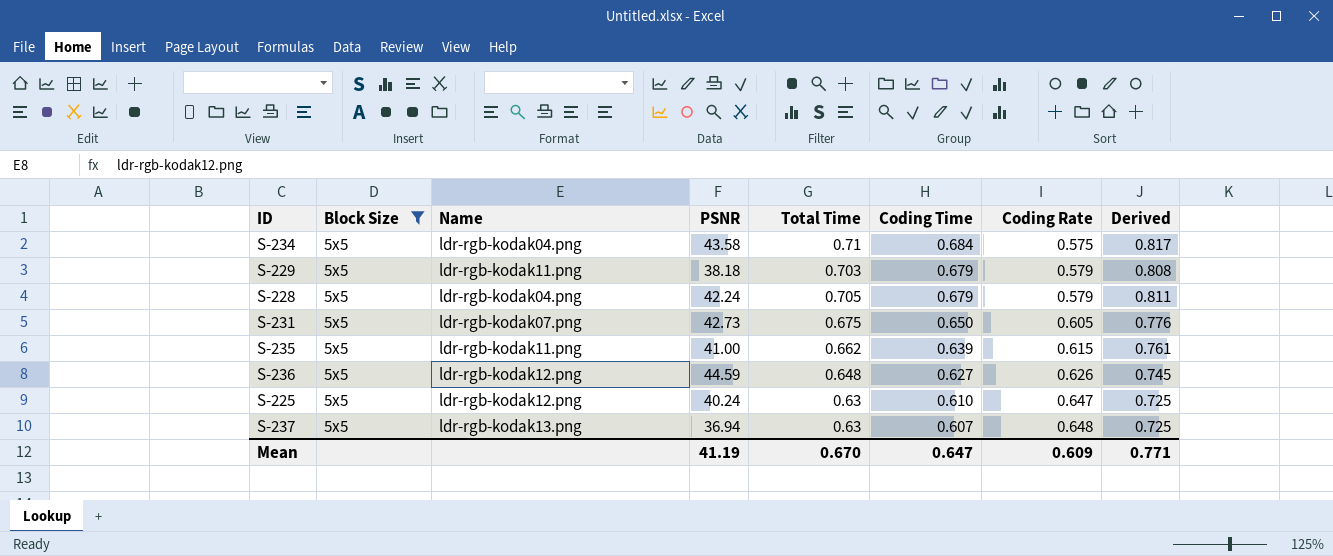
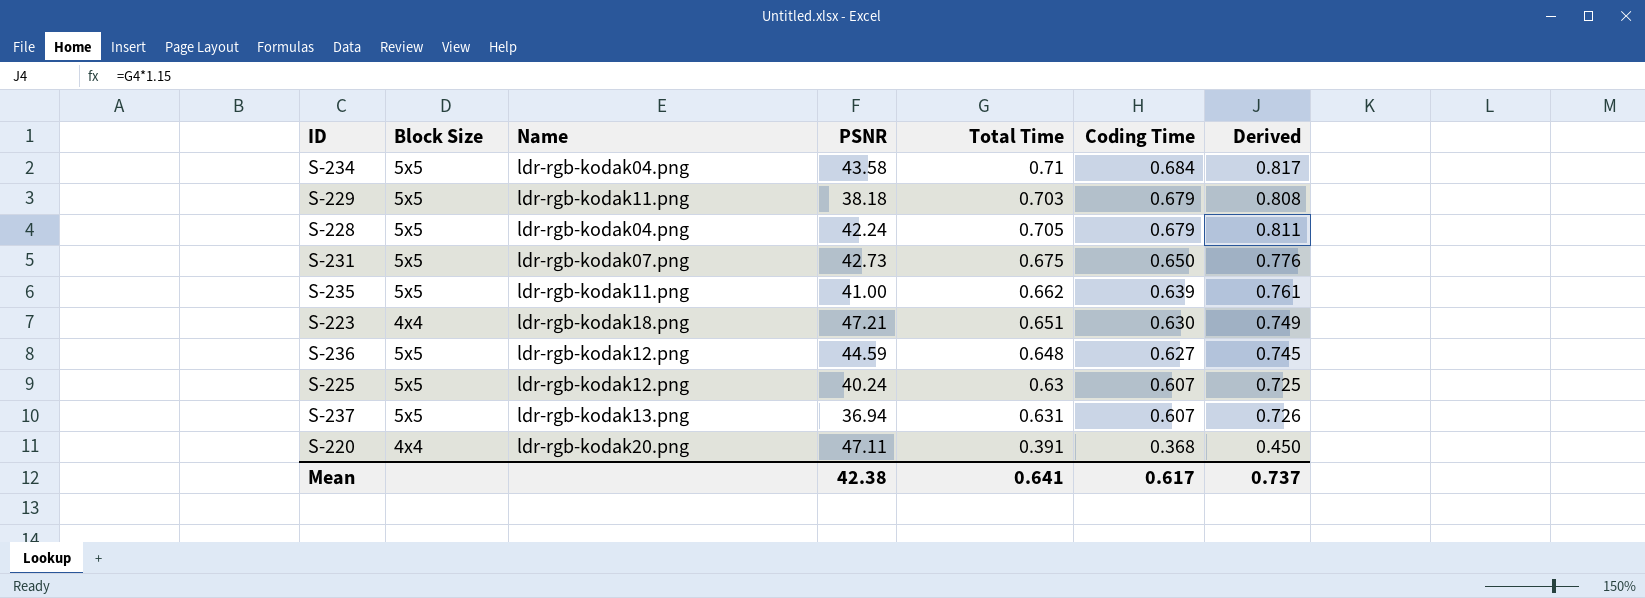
filter: Block Size = 5x5 -> none
column Coding Rate | position: 7 -> none
S-225 | Coding Time: 0.610 -> 0.607
S-237 | Total Time: 0.63 -> 0.631
S-237 | Derived: 0.725 -> 0.726
Mean | PSNR: 41.19 -> 42.38
Mean | Total Time: 0.670 -> 0.641
Mean | Coding Time: 0.647 -> 0.617
Mean | Derived: 0.771 -> 0.737

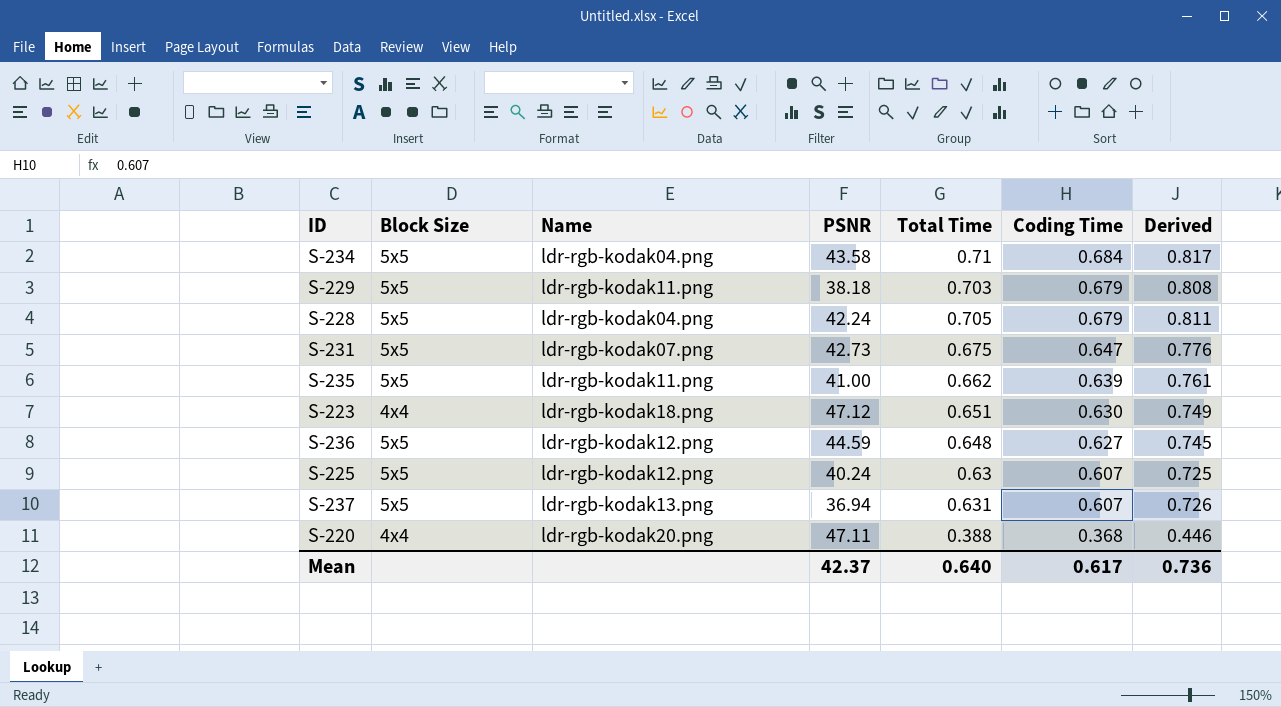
S-231 | Coding Time: 0.650 -> 0.647
S-223 | PSNR: 47.21 -> 47.12
S-220 | Total Time: 0.391 -> 0.388
S-220 | Derived: 0.450 -> 0.446
Mean | PSNR: 42.38 -> 42.37
Mean | Total Time: 0.641 -> 0.640
Mean | Derived: 0.737 -> 0.736

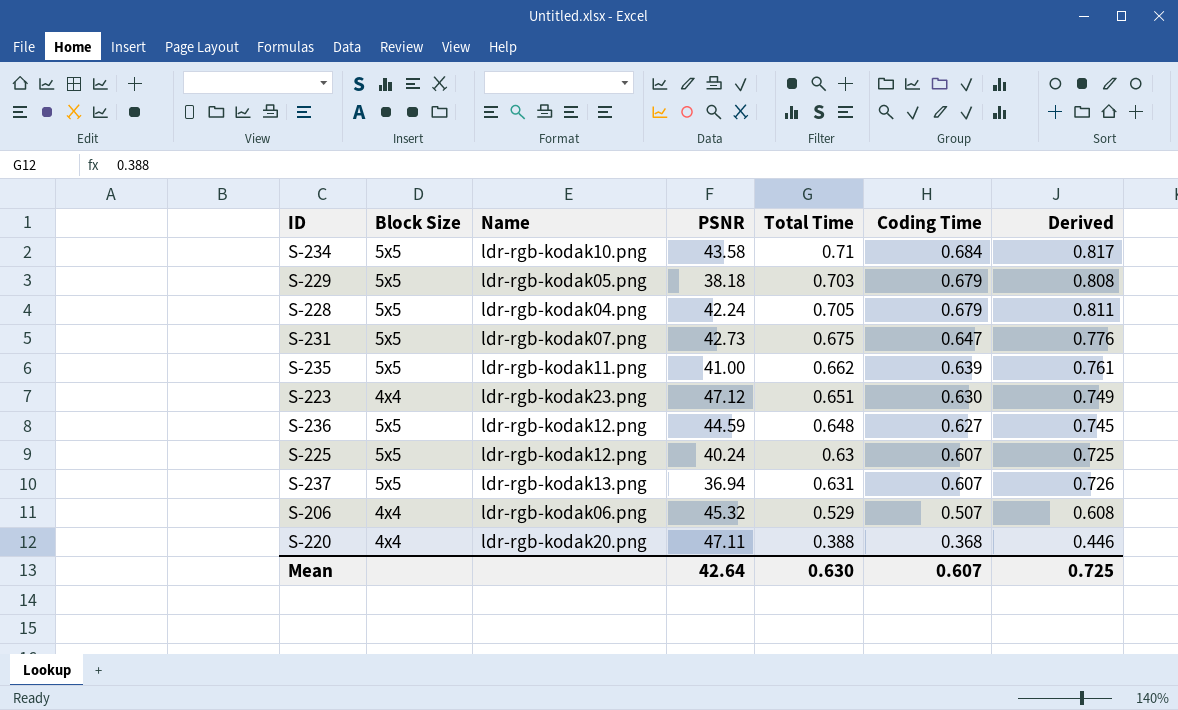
S-234 | Name: ldr-rgb-kodak04.png -> ldr-rgb-kodak10.png
S-229 | Name: ldr-rgb-kodak11.png -> ldr-rgb-kodak05.png
S-223 | Name: ldr-rgb-kodak18.png -> ldr-rgb-kodak23.png
row S-206: none -> 4x4 | ldr-rgb-kodak06.png | 45.32 | 0.529 | 0.507 | 0.608
Mean | PSNR: 42.37 -> 42.64
Mean | Total Time: 0.640 -> 0.630
Mean | Coding Time: 0.617 -> 0.607
Mean | Derived: 0.736 -> 0.725

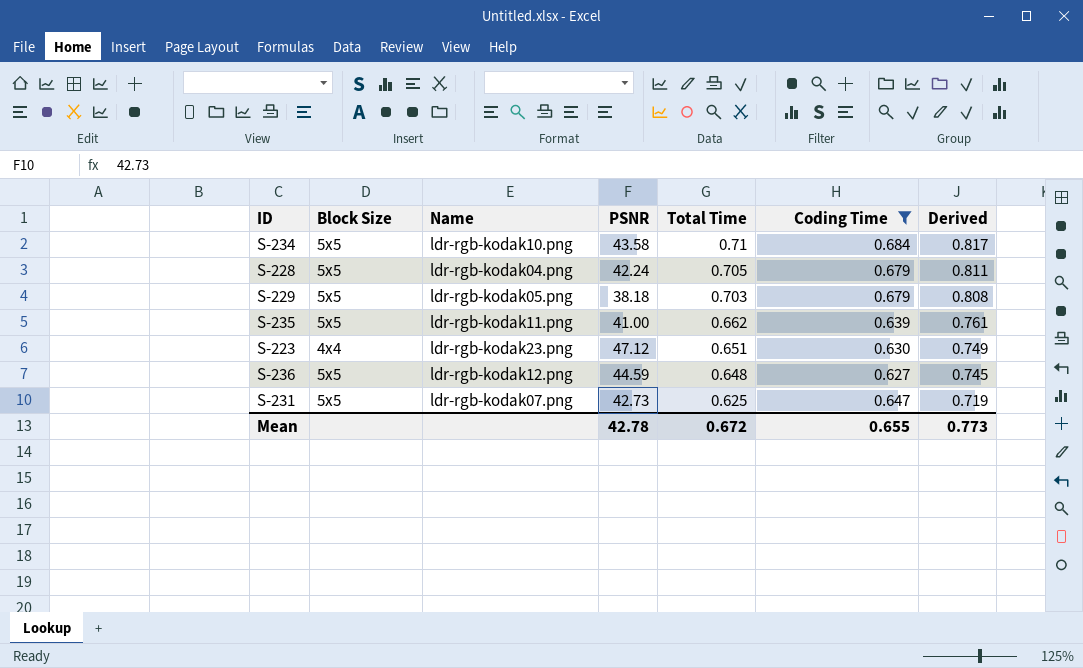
filter: none -> Coding Time >= 0.627
row order: Coding Time descending -> Total Time descending
S-231 | Total Time: 0.675 -> 0.625
S-231 | Derived: 0.776 -> 0.719
Mean | PSNR: 42.64 -> 42.78
Mean | Total Time: 0.630 -> 0.672
Mean | Coding Time: 0.607 -> 0.655
Mean | Derived: 0.725 -> 0.773

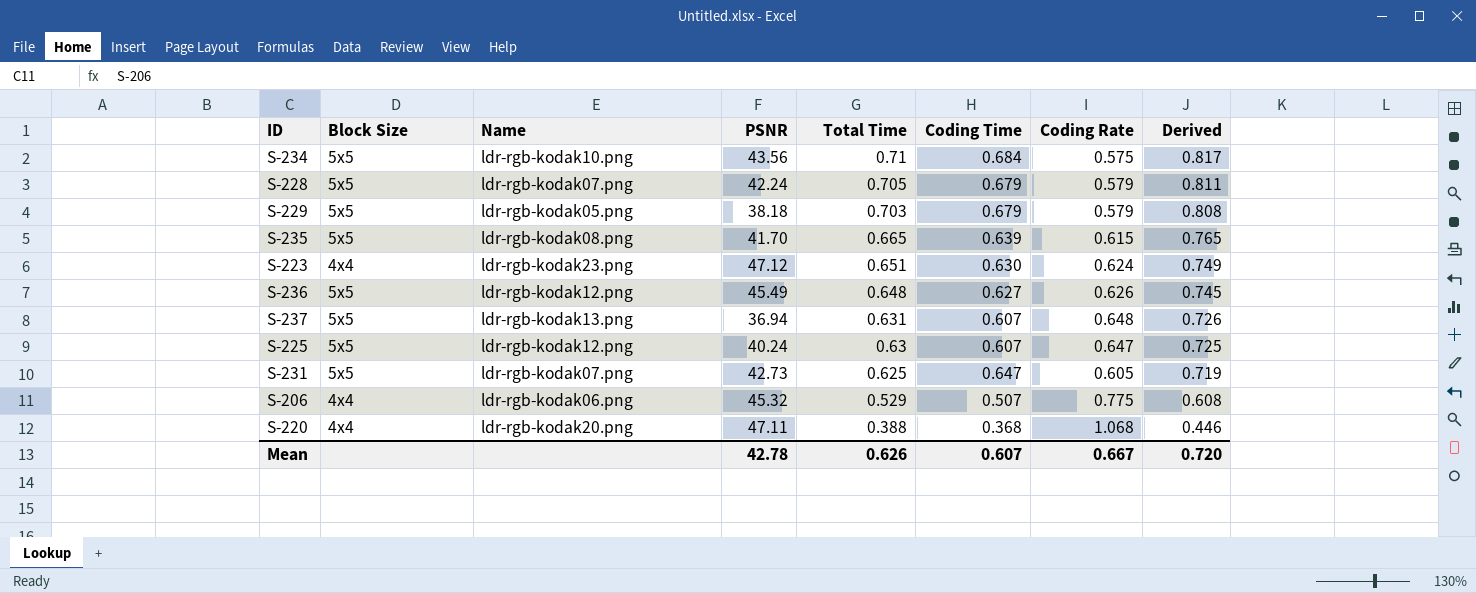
filter: Coding Time >= 0.627 -> none
column Coding Rate | position: none -> 7
S-234 | PSNR: 43.58 -> 43.56
S-228 | Name: ldr-rgb-kodak04.png -> ldr-rgb-kodak07.png
S-235 | Name: ldr-rgb-kodak11.png -> ldr-rgb-kodak08.png
S-235 | PSNR: 41.00 -> 41.70
S-235 | Total Time: 0.662 -> 0.665
S-235 | Derived: 0.761 -> 0.765
S-236 | PSNR: 44.59 -> 45.49
Mean | Total Time: 0.672 -> 0.626
Mean | Coding Time: 0.655 -> 0.607
Mean | Derived: 0.773 -> 0.720

